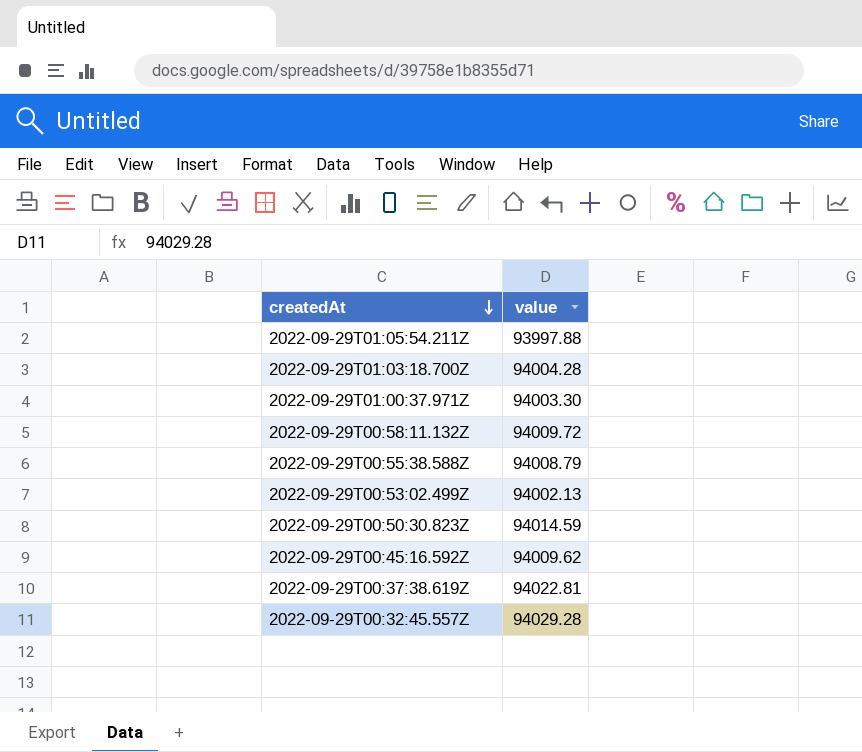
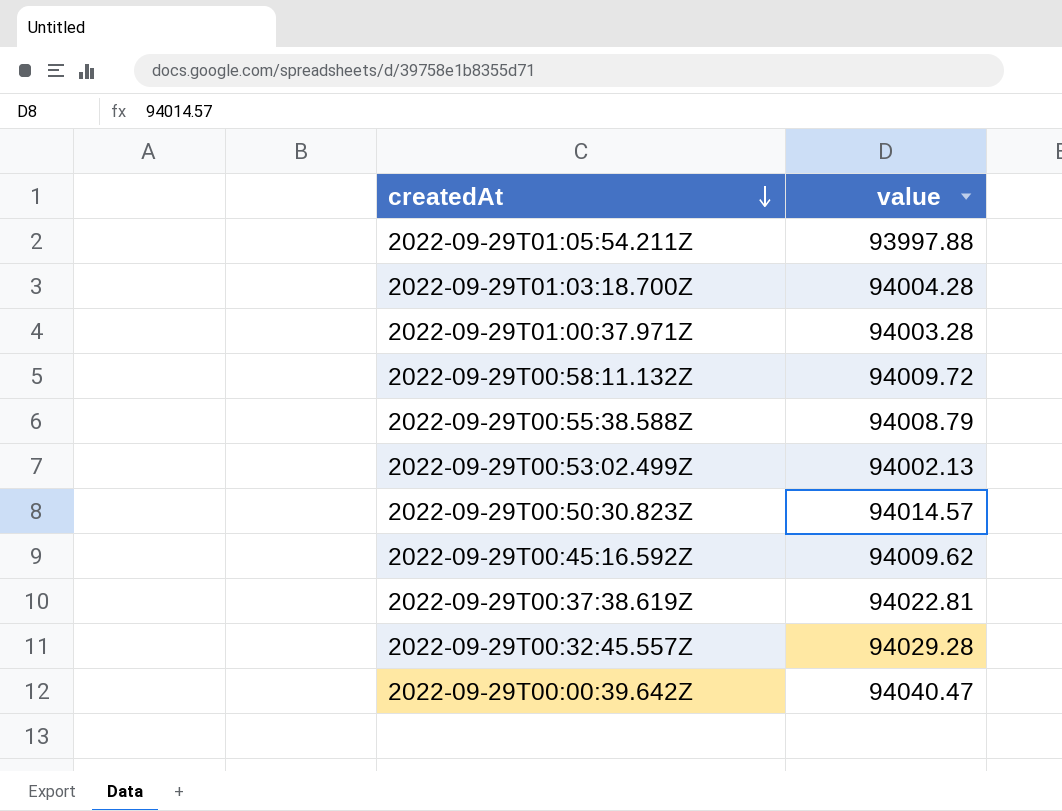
2022-09-29T01:00:37.971Z | value: 94003.30 -> 94003.28
2022-09-29T00:50:30.823Z | value: 94014.59 -> 94014.57
row 2022-09-29T00:00:39.642Z: none -> 94040.47

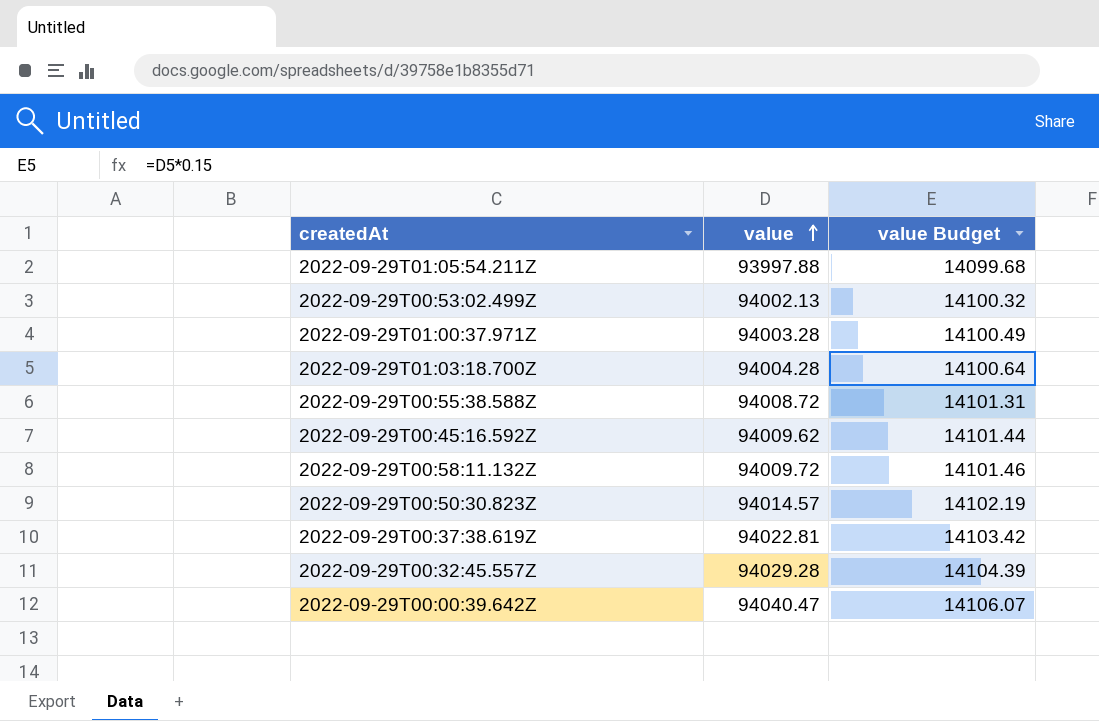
row order: createdAt descending -> value ascending
column value Budget | formula: none -> [value] * 0.15
2022-09-29T00:55:38.588Z | value: 94008.79 -> 94008.72

